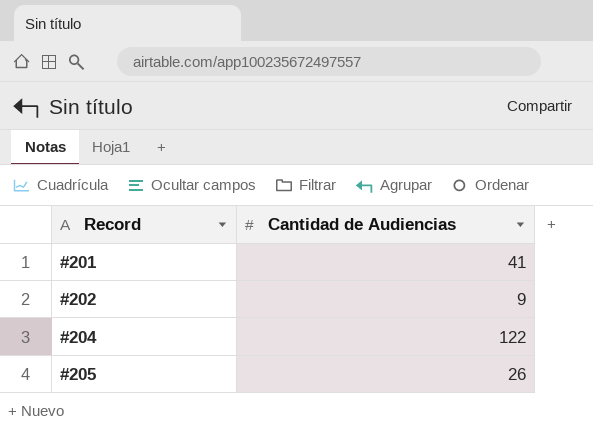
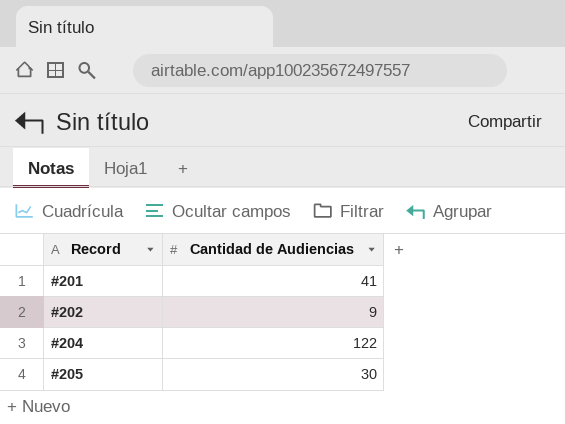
#205 | Cantidad de Audiencias: 26 -> 30

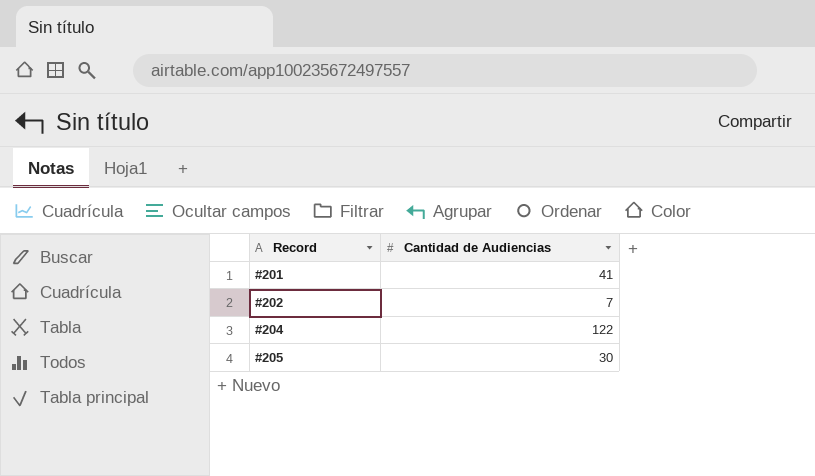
#202 | Cantidad de Audiencias: 9 -> 7

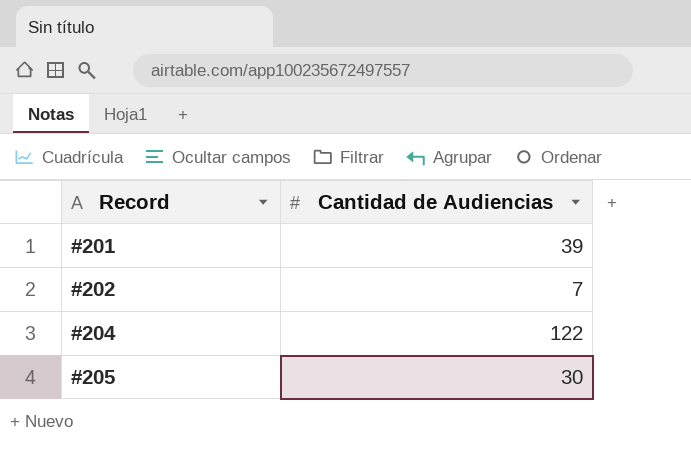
#201 | Cantidad de Audiencias: 41 -> 39

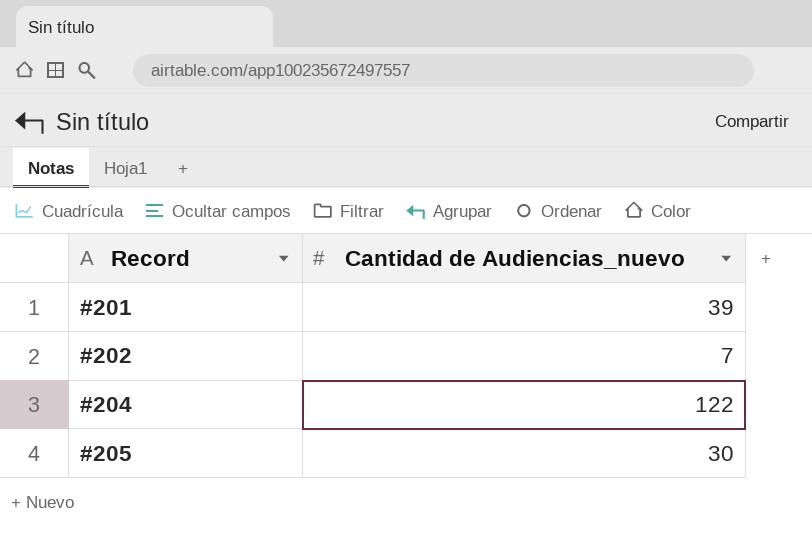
column name: Cantidad de Audiencias -> Cantidad de Audiencias_nuevo

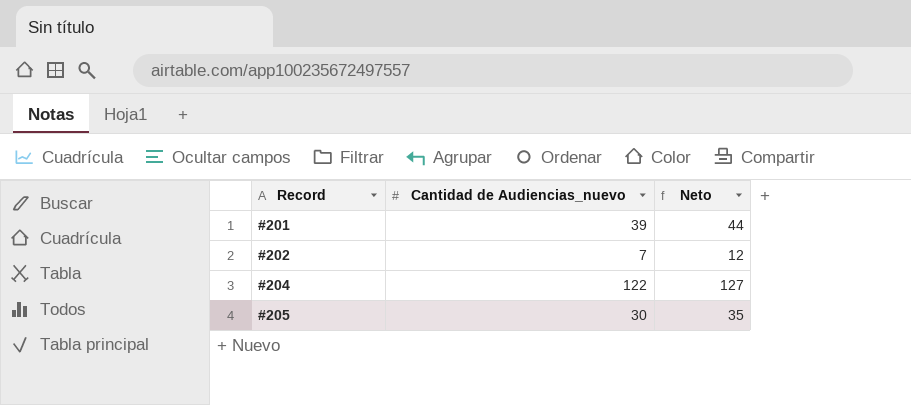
column Neto | formula: none -> [Cantidad de Audiencias_nuevo] + 5

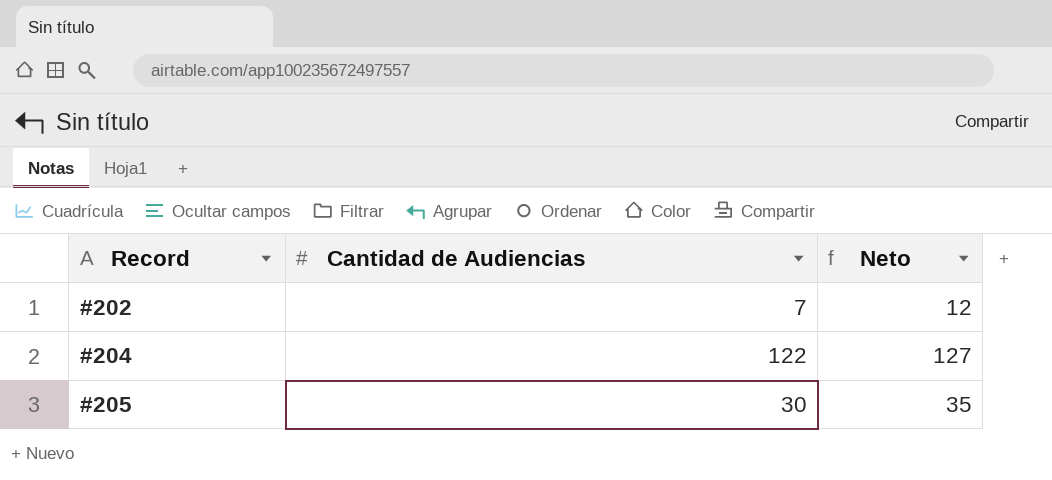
column name: Cantidad de Audiencias_nuevo -> Cantidad de Audiencias
row #201: 39 | 44 -> none

